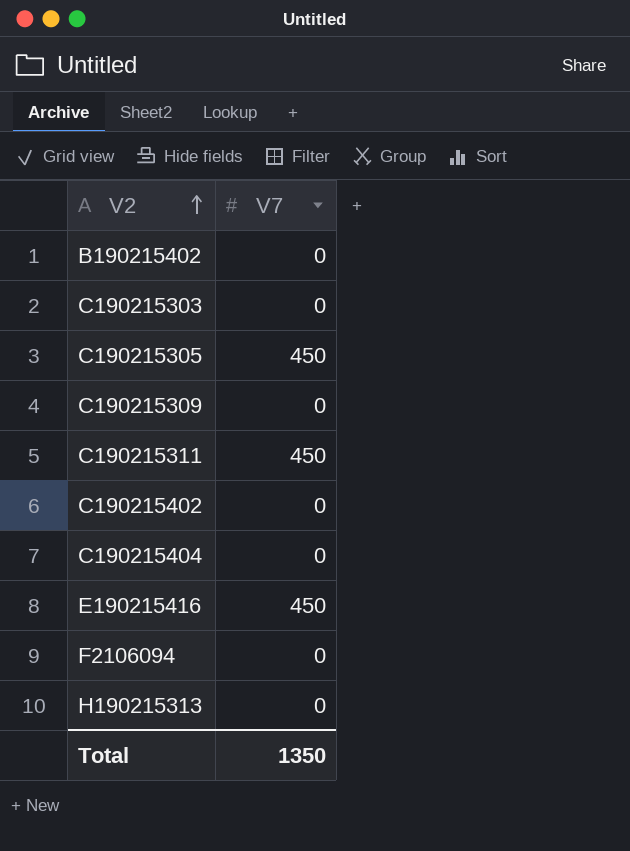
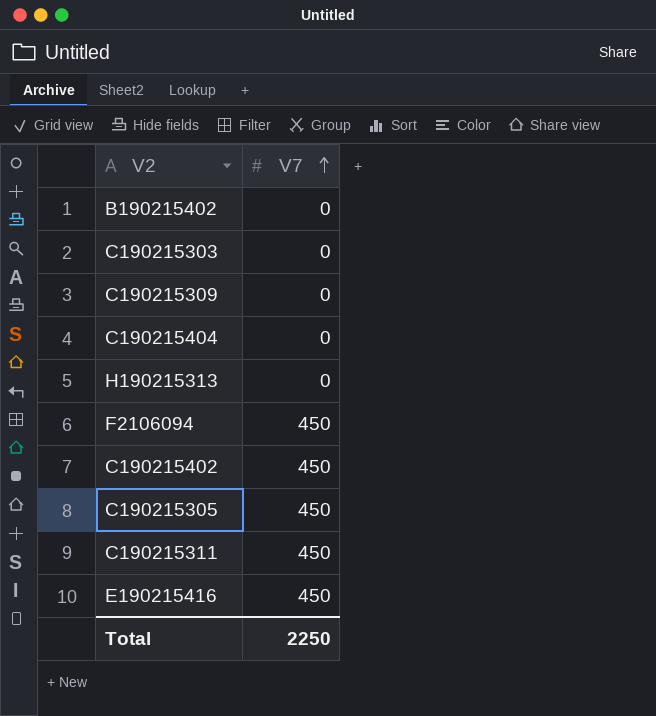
row order: V2 ascending -> V7 ascending
F2106094 | V7: 0 -> 450
C190215402 | V7: 0 -> 450
Total | V7: 1350 -> 2250

